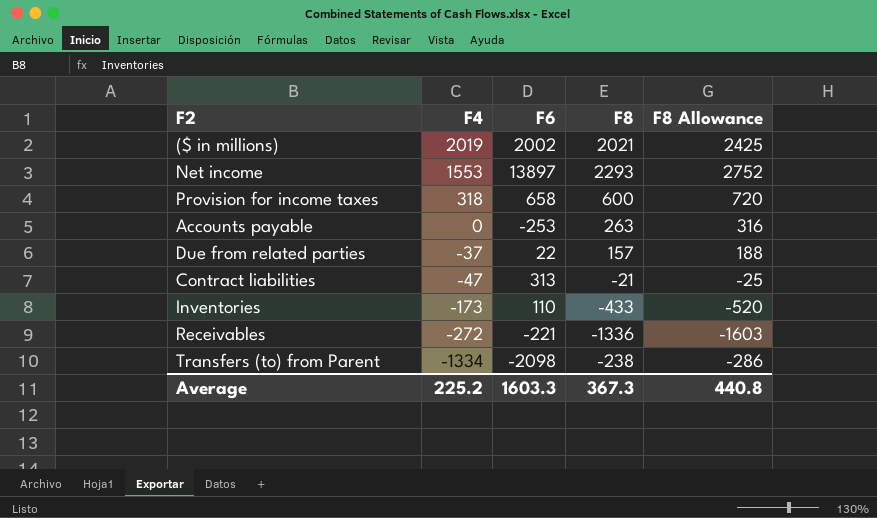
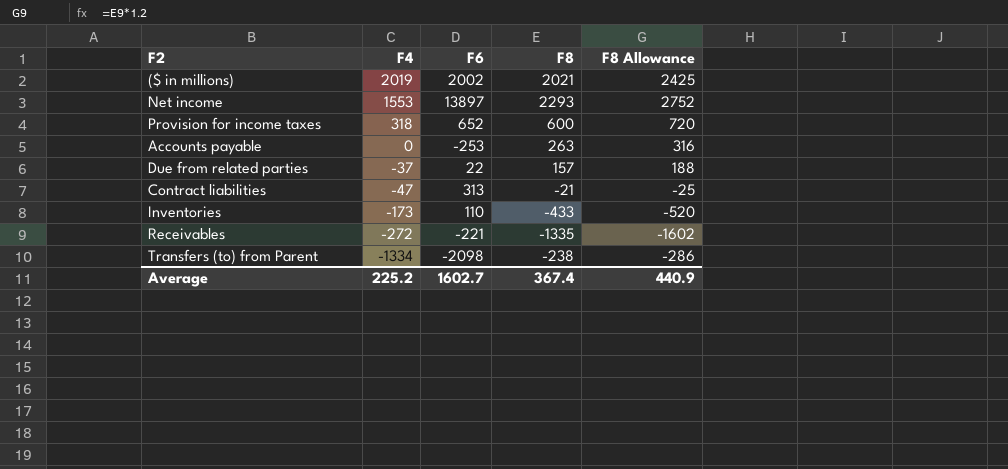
Provision for income taxes | F6: 658 -> 652
Receivables | F8: -1336 -> -1335
Receivables | F8 Allowance: -1603 -> -1602
Average | F6: 1603.3 -> 1602.7
Average | F8: 367.3 -> 367.4
Average | F8 Allowance: 440.8 -> 440.9

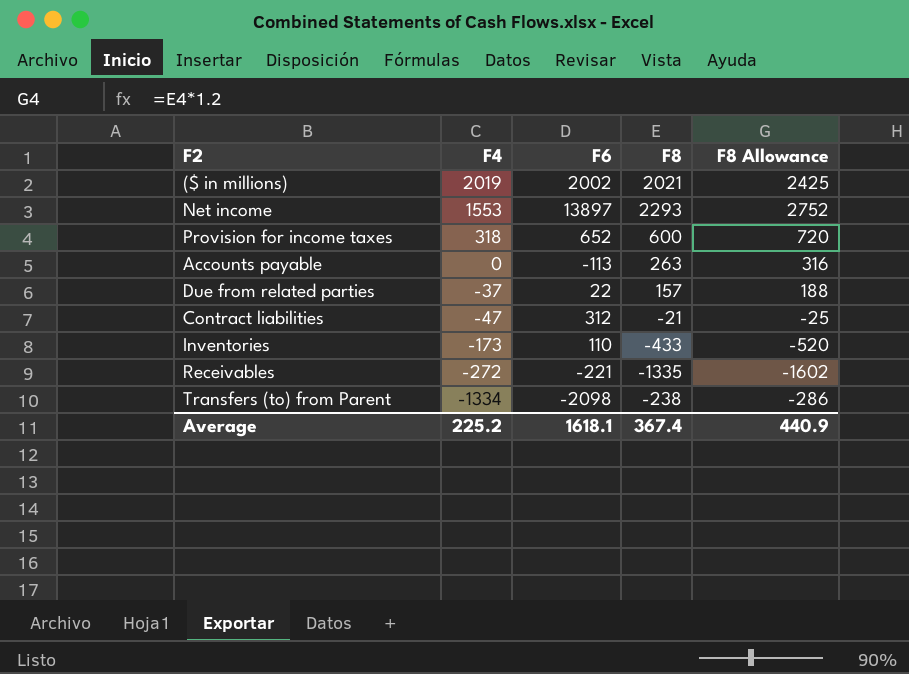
Accounts payable | F6: -253 -> -113
Contract liabilities | F6: 313 -> 312
Average | F6: 1602.7 -> 1618.1

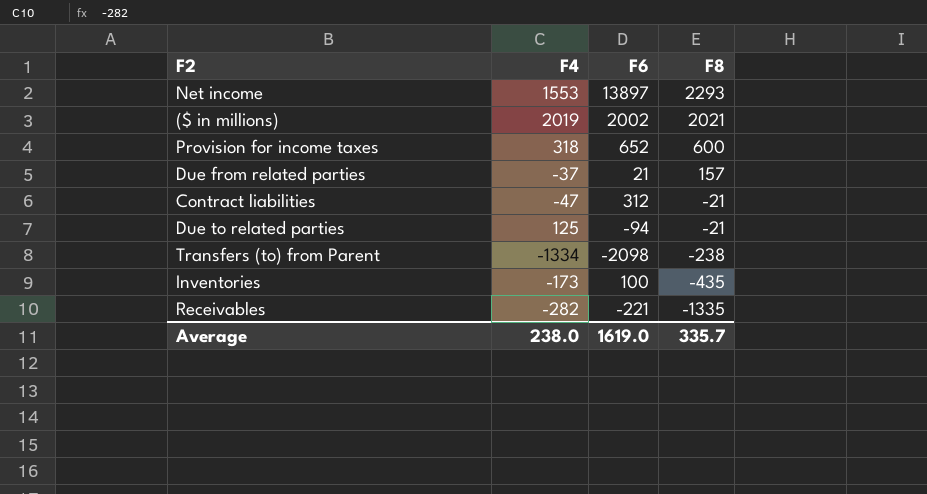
row order: F4 descending -> F8 descending
column F8 Allowance | formula: [F8] * 1.2 -> none
row Accounts payable: 0 | -113 | 263 | 316 -> none
Due from related parties | F6: 22 -> 21
row Due to related parties: none -> 125 | -94 | -21
Inventories | F6: 110 -> 100
Inventories | F8: -433 -> -435
Receivables | F4: -272 -> -282
Average | F4: 225.2 -> 238.0
Average | F6: 1618.1 -> 1619.0
Average | F8: 367.4 -> 335.7

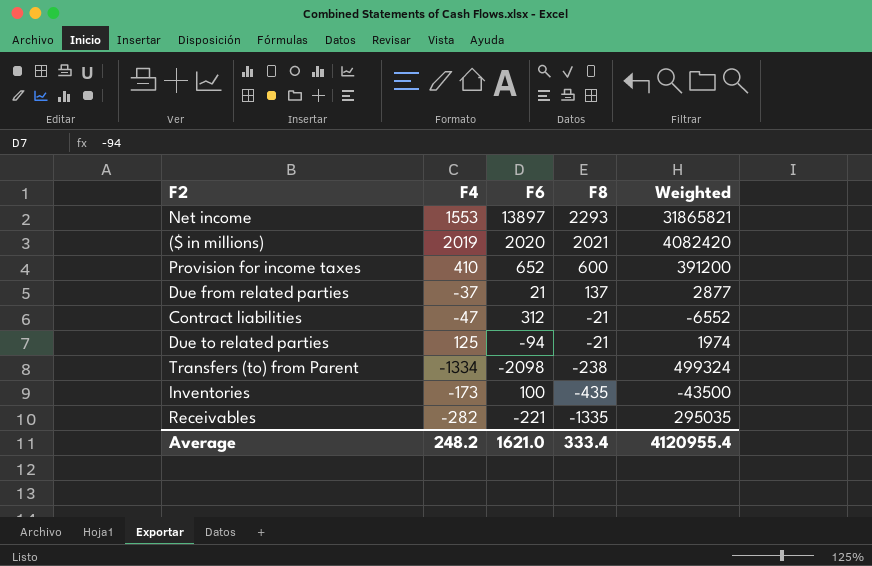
column Weighted | formula: none -> [F6] * [F8]
($ in millions) | F6: 2002 -> 2020
Provision for income taxes | F4: 318 -> 410
Due from related parties | F8: 157 -> 137
Average | F4: 238.0 -> 248.2
Average | F6: 1619.0 -> 1621.0
Average | F8: 335.7 -> 333.4

